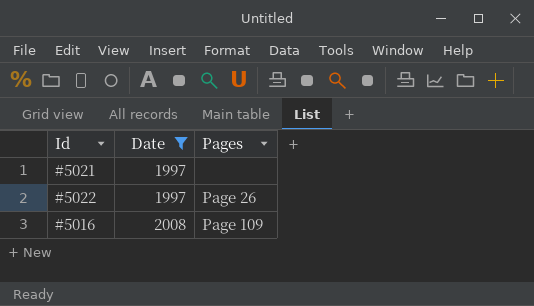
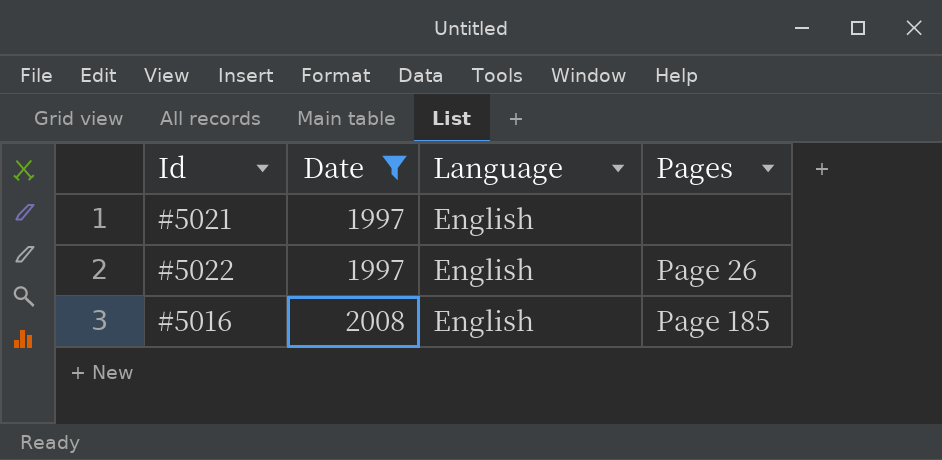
column Language | position: none -> 3
#5016 | Pages: Page 109 -> Page 185

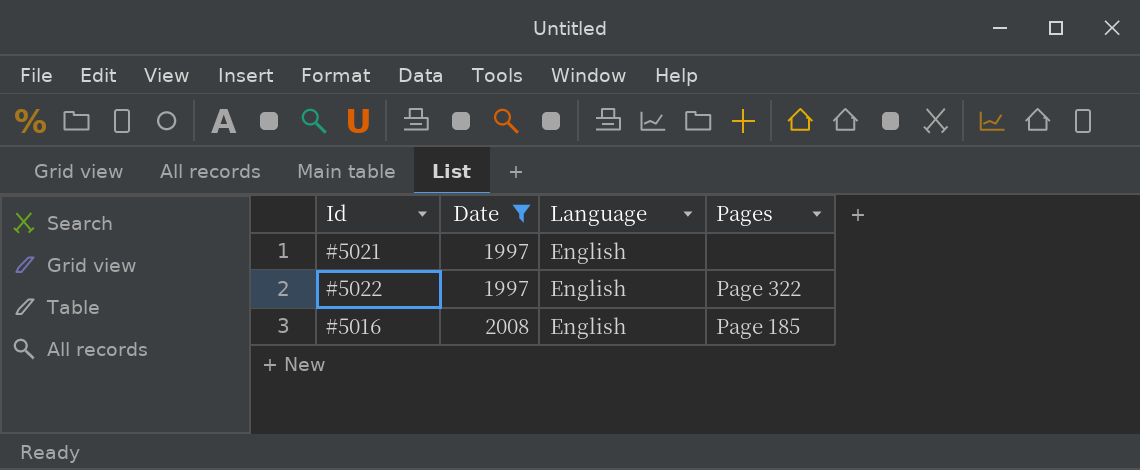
#5022 | Pages: Page 26 -> Page 322

